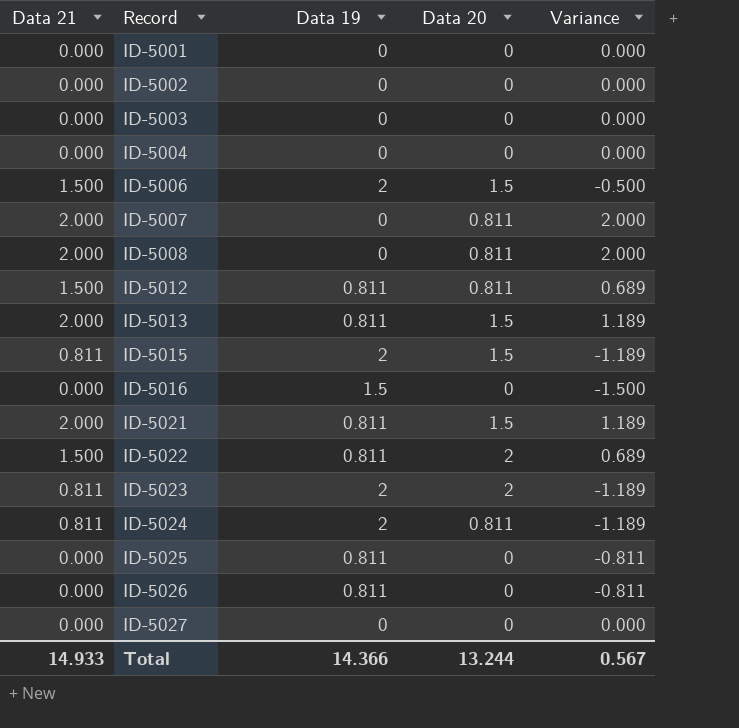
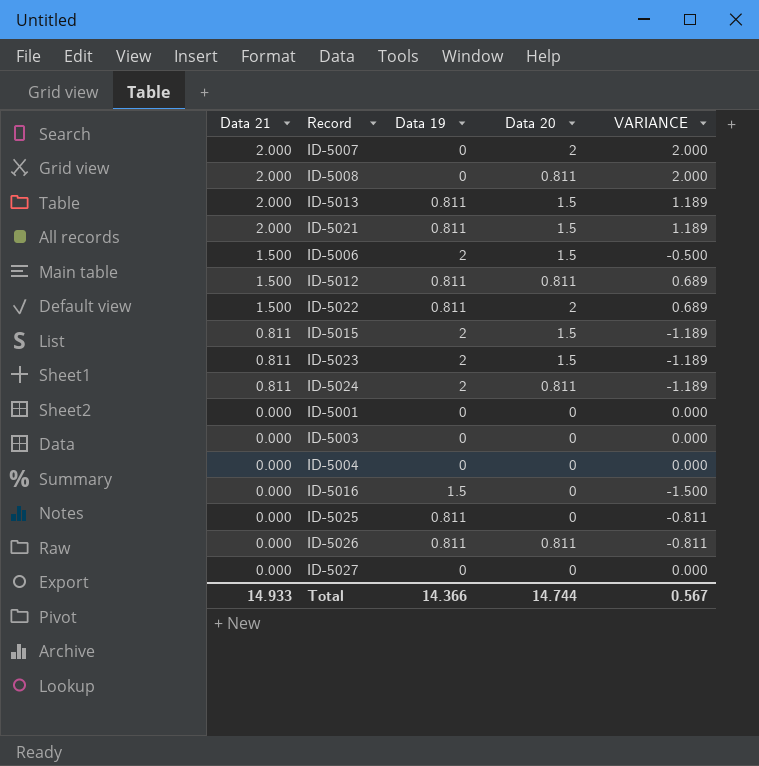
row order: Record ascending -> Data 21 descending
column name: Variance -> VARIANCE
row ID-5002: 0.000 | 0 | 0 | 0.000 -> none
ID-5007 | Data 20: 0.811 -> 2
ID-5023 | Data 20: 2 -> 1.5
ID-5026 | Data 20: 0 -> 0.811
Total | Data 20: 13.244 -> 14.744

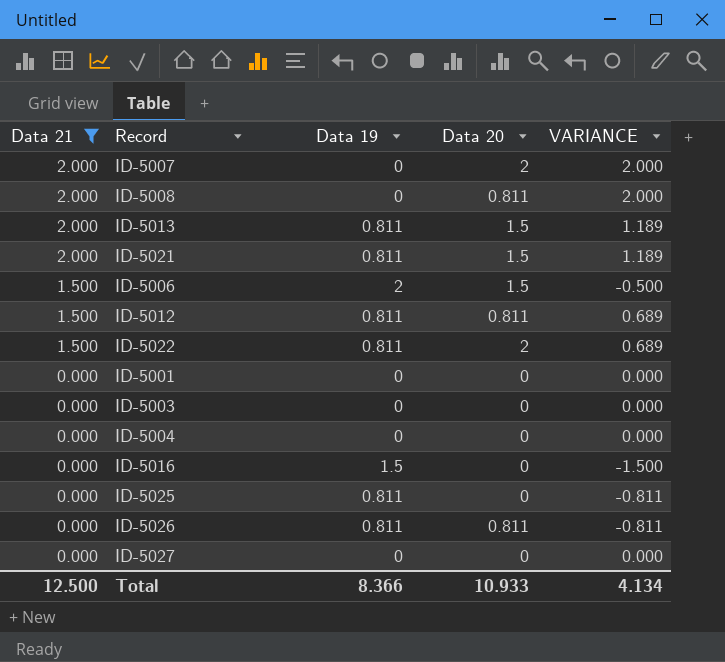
filter: none -> Data 21 != 0.811
Total | Data 21: 14.933 -> 12.500
Total | Data 19: 14.366 -> 8.366
Total | Data 20: 14.744 -> 10.933
Total | VARIANCE: 0.567 -> 4.134

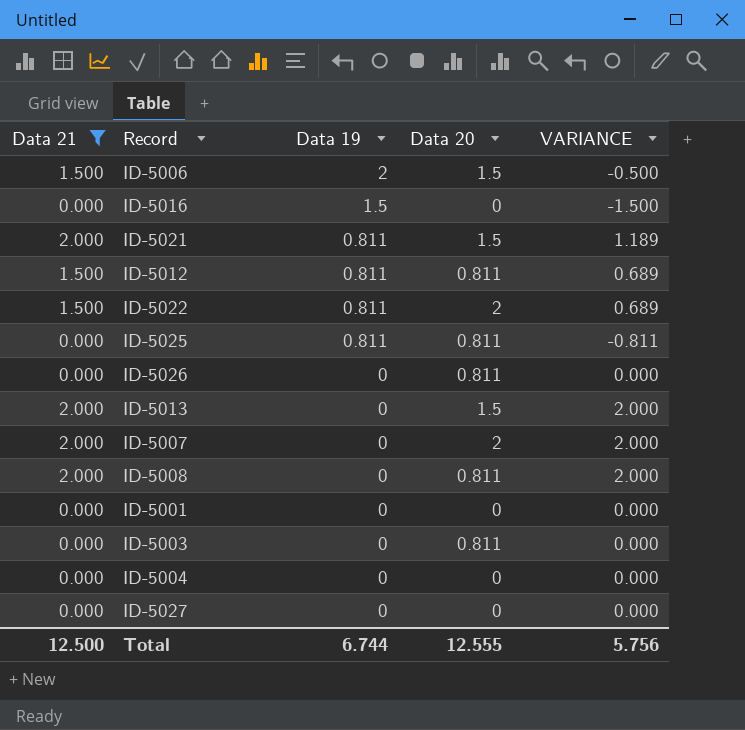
row order: Data 21 descending -> Data 19 descending
ID-5025 | Data 20: 0 -> 0.811
ID-5026 | Data 19: 0.811 -> 0
ID-5026 | VARIANCE: -0.811 -> 0.000
ID-5013 | Data 19: 0.811 -> 0
ID-5013 | VARIANCE: 1.189 -> 2.000
ID-5003 | Data 20: 0 -> 0.811
Total | Data 19: 8.366 -> 6.744
Total | Data 20: 10.933 -> 12.555
Total | VARIANCE: 4.134 -> 5.756

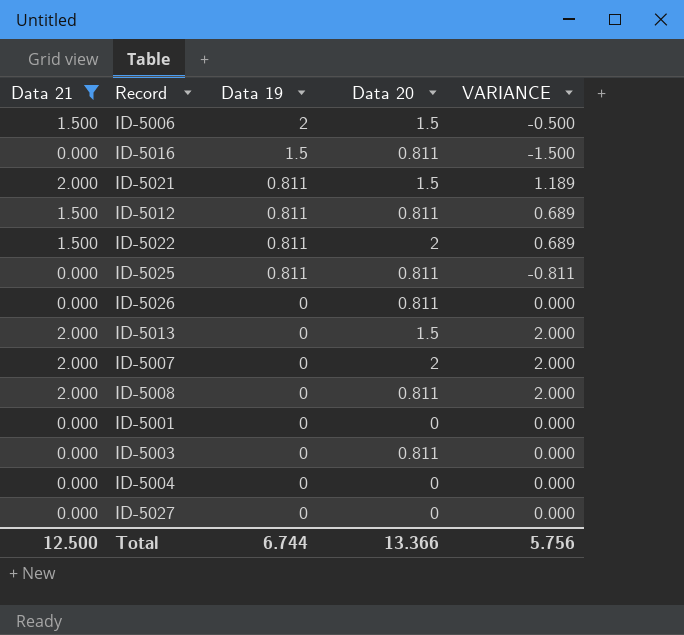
ID-5016 | Data 20: 0 -> 0.811
Total | Data 20: 12.555 -> 13.366

